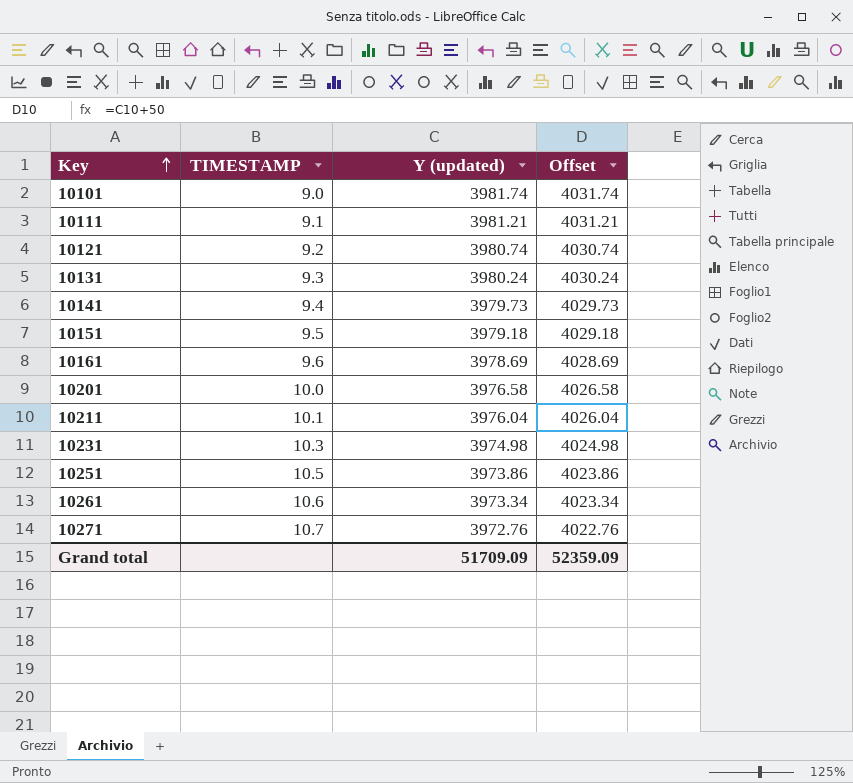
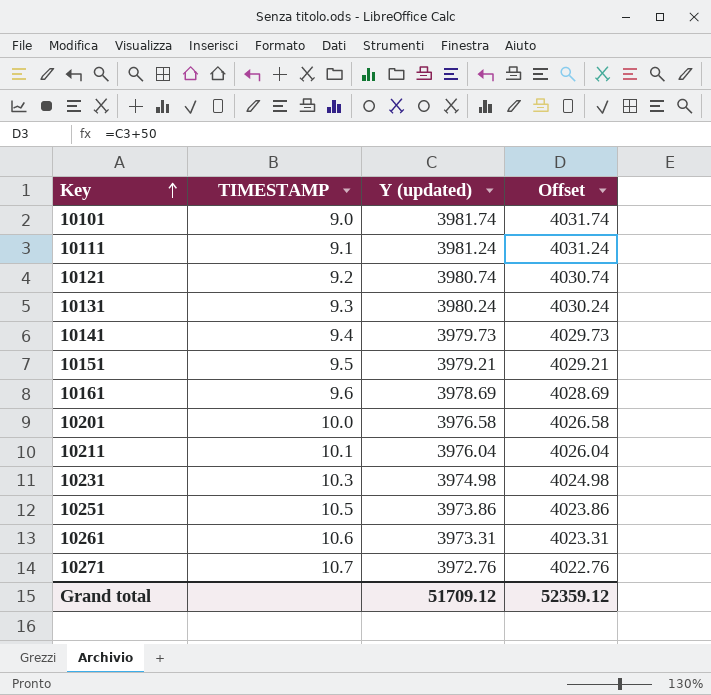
10111 | Y (updated): 3981.21 -> 3981.24
10111 | Offset: 4031.21 -> 4031.24
10151 | Y (updated): 3979.18 -> 3979.21
10151 | Offset: 4029.18 -> 4029.21
10261 | Y (updated): 3973.34 -> 3973.31
10261 | Offset: 4023.34 -> 4023.31
Grand total | Y (updated): 51709.09 -> 51709.12
Grand total | Offset: 52359.09 -> 52359.12

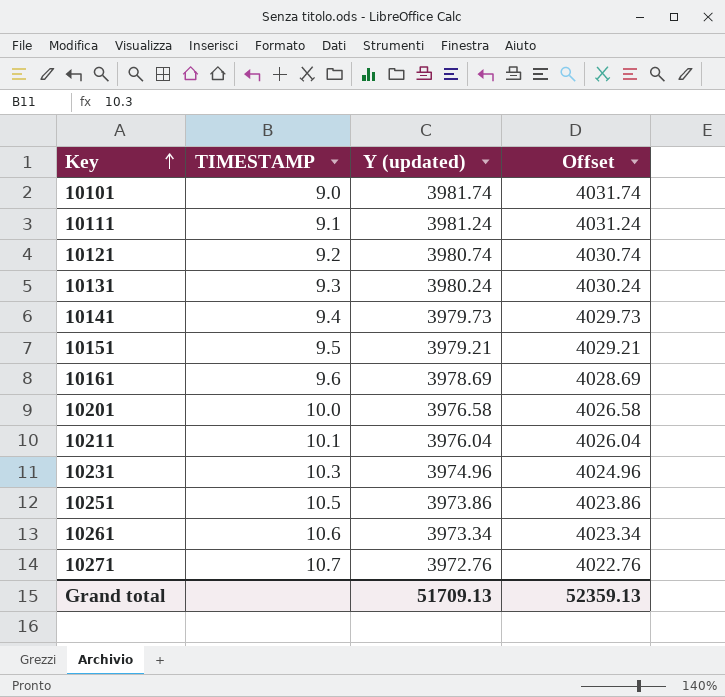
10231 | Y (updated): 3974.98 -> 3974.96
10231 | Offset: 4024.98 -> 4024.96
10261 | Y (updated): 3973.31 -> 3973.34
10261 | Offset: 4023.31 -> 4023.34
Grand total | Y (updated): 51709.12 -> 51709.13
Grand total | Offset: 52359.12 -> 52359.13

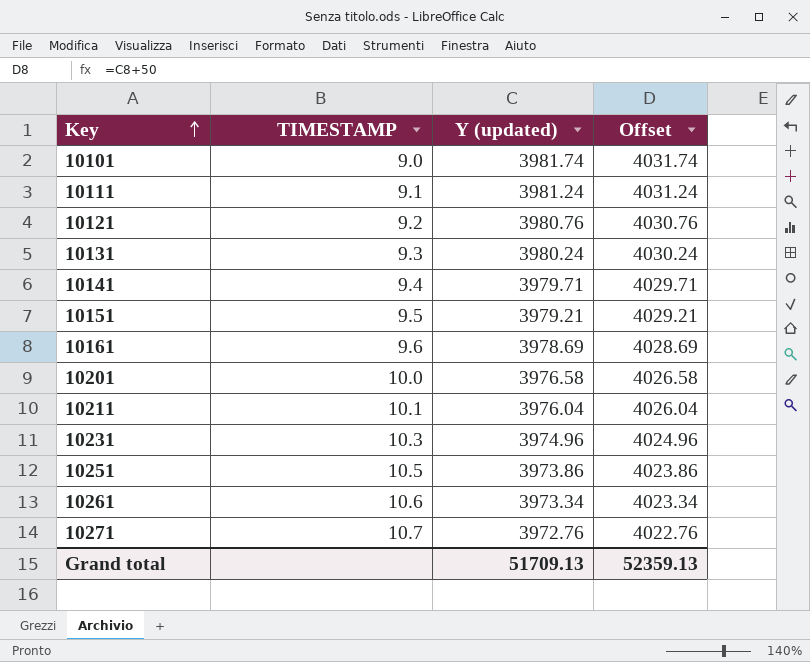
10121 | Y (updated): 3980.74 -> 3980.76
10121 | Offset: 4030.74 -> 4030.76
10141 | Y (updated): 3979.73 -> 3979.71
10141 | Offset: 4029.73 -> 4029.71

